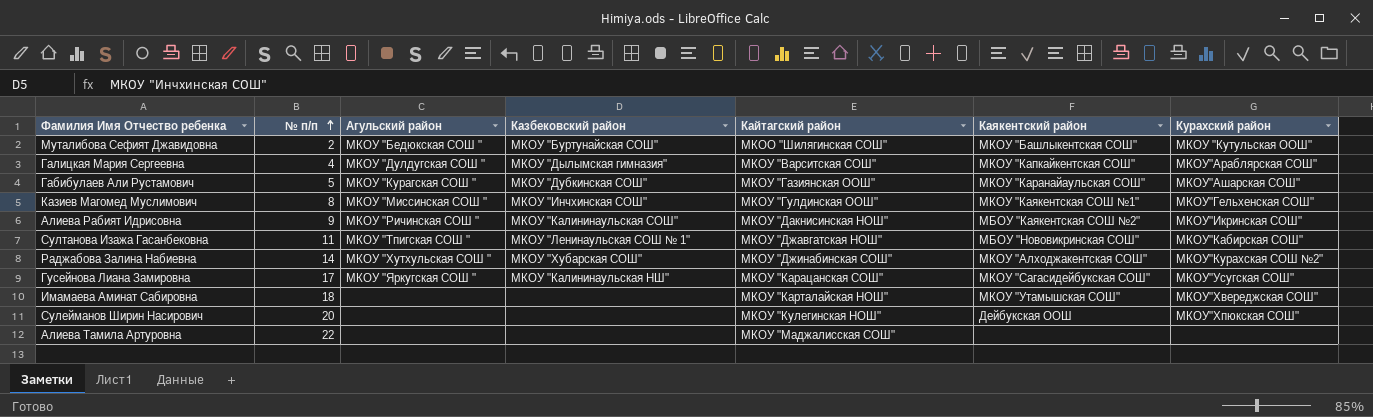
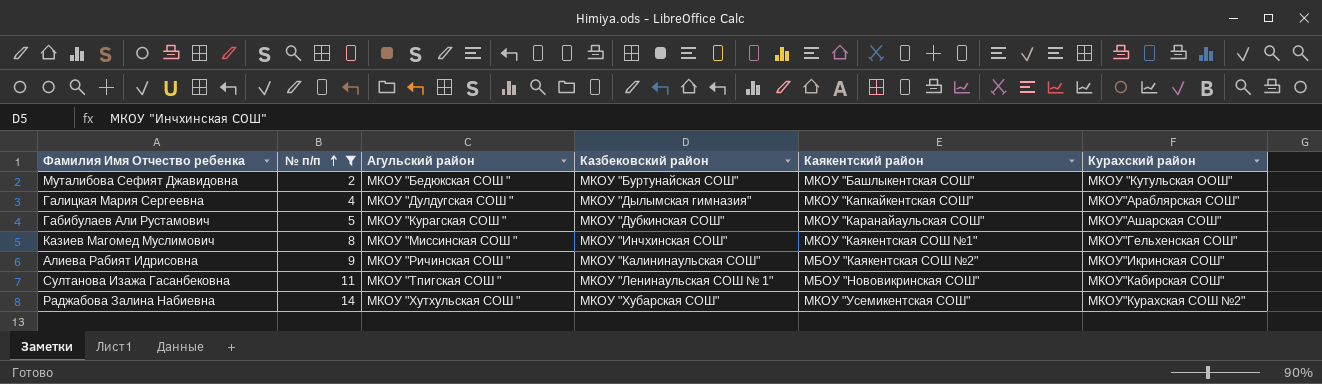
filter: none -> № п/п <= 14
column Кайтагский район | position: 5 -> none
Раджабова Залина Набиевна | Каякентский район: МКОУ "Алходжакентская СОШ" -> МКОУ "Усемикентская СОШ"

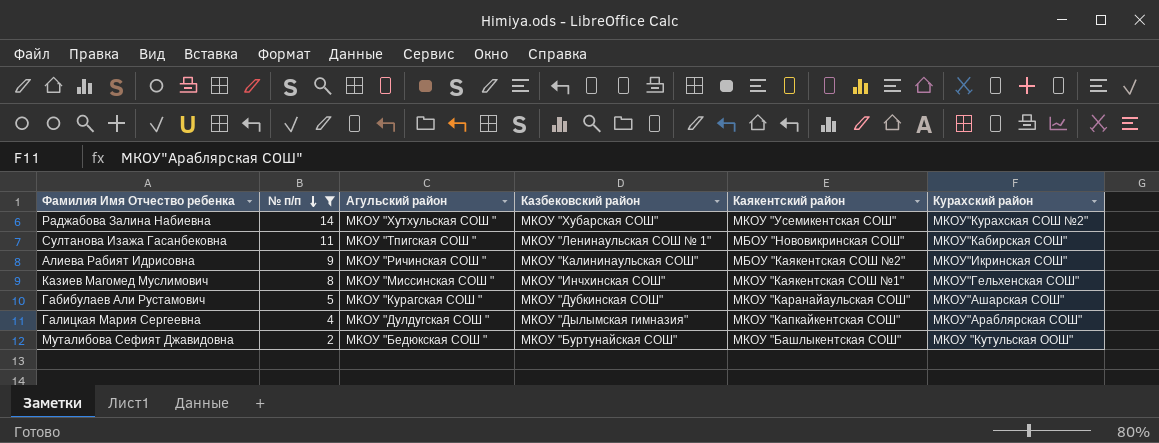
row order: № п/п ascending -> № п/п descending

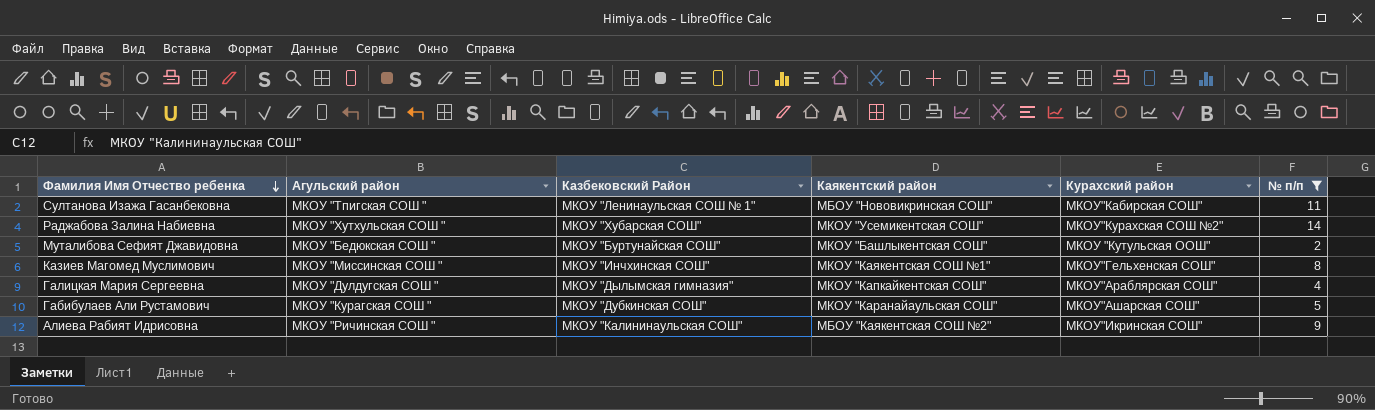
row order: № п/п descending -> Фамилия Имя Отчество ребенка descending
column name: Казбековский район -> Казбековский Район
column № п/п | position: 2 -> 6

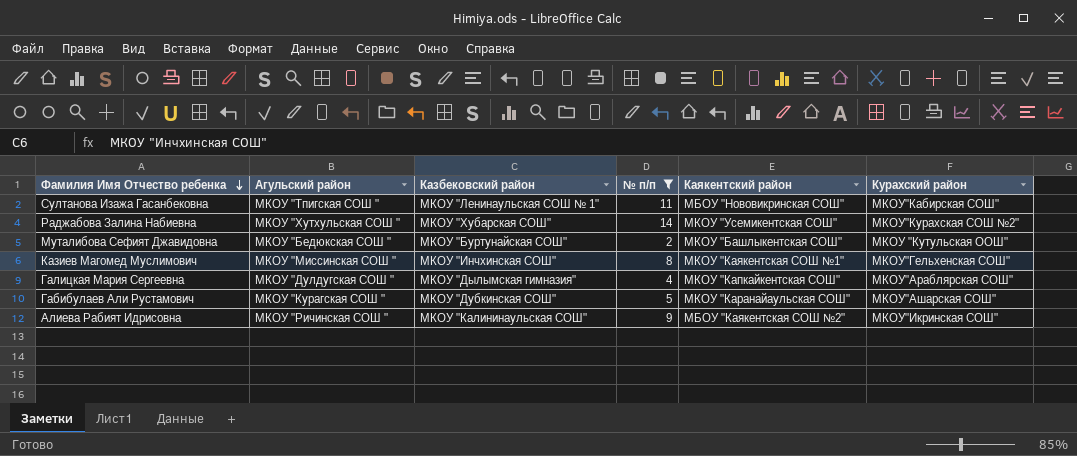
column name: Казбековский Район -> Казбековский район
column № п/п | position: 6 -> 4

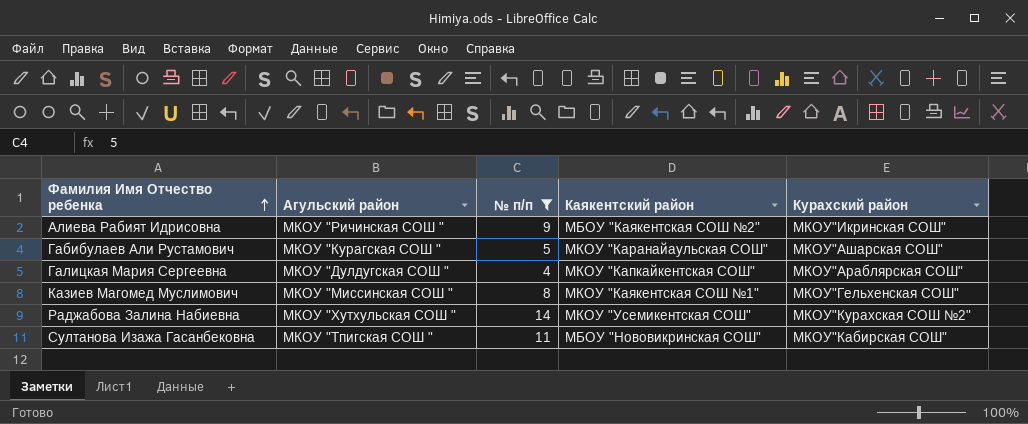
row order: Фамилия Имя Отчество ребенка descending -> Фамилия Имя Отчество ребенка ascending
column Казбековский район | position: 3 -> none
row Муталибова Сефият Джавидовна: МКОУ "Бедюкская СОШ " | МКОУ "Буртунайская СОШ" | 2 | МКОУ "Башлыкентская СОШ" | МКОУ "Кутульская ООШ" -> none

